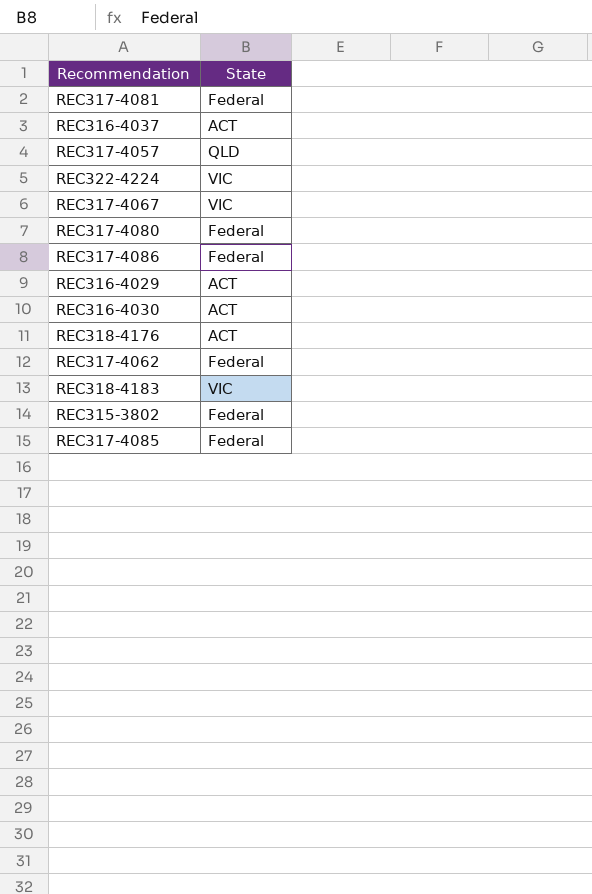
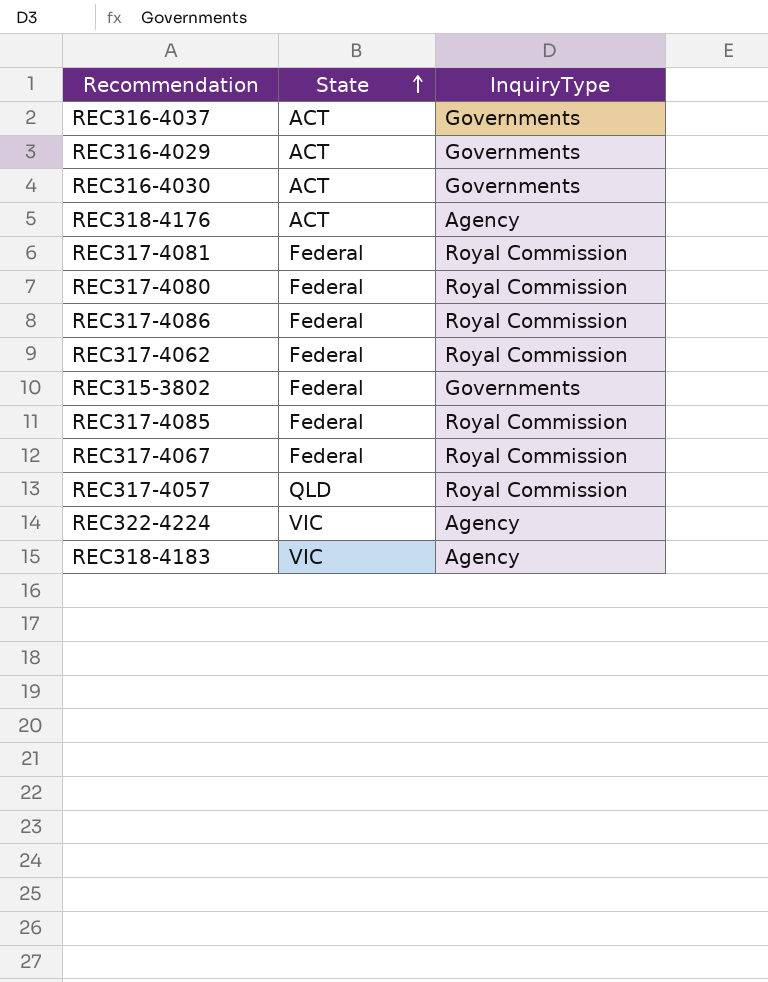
row order: none -> State ascending
column InquiryType | position: none -> 3
REC317-4067 | State: VIC -> Federal

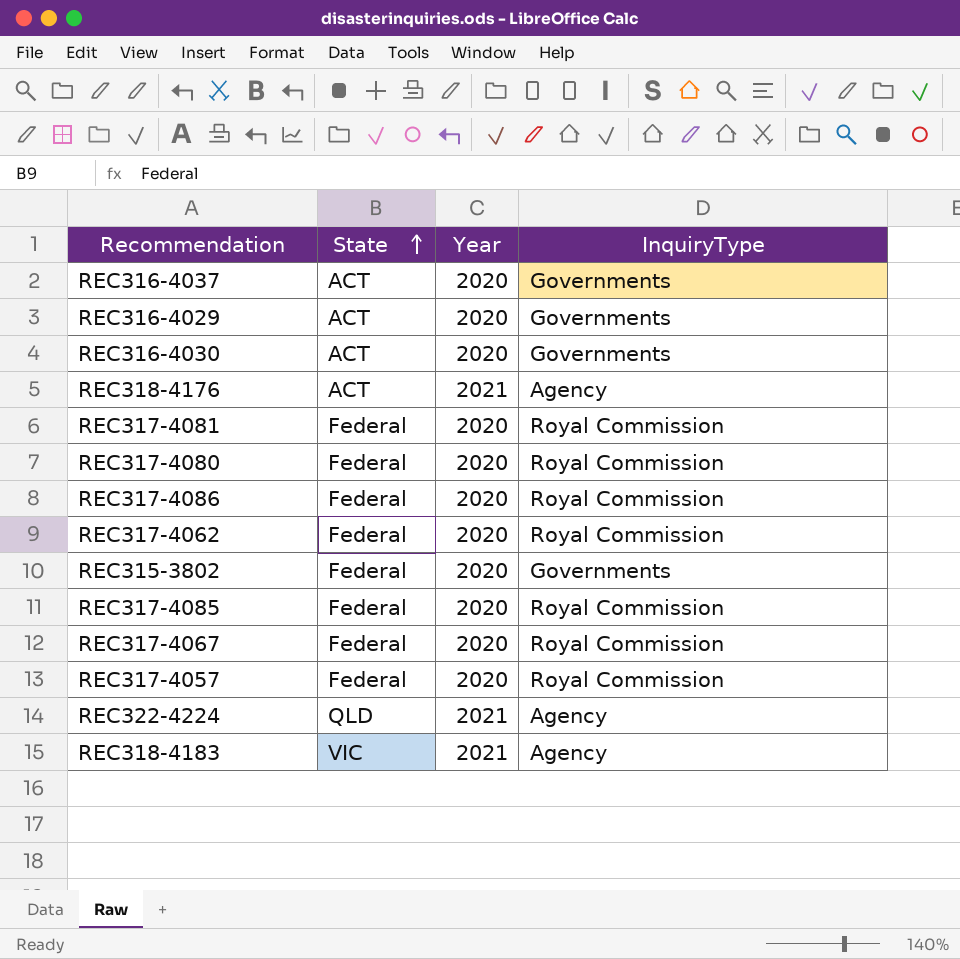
column Year | position: none -> 3
REC317-4057 | State: QLD -> Federal
REC322-4224 | State: VIC -> QLD

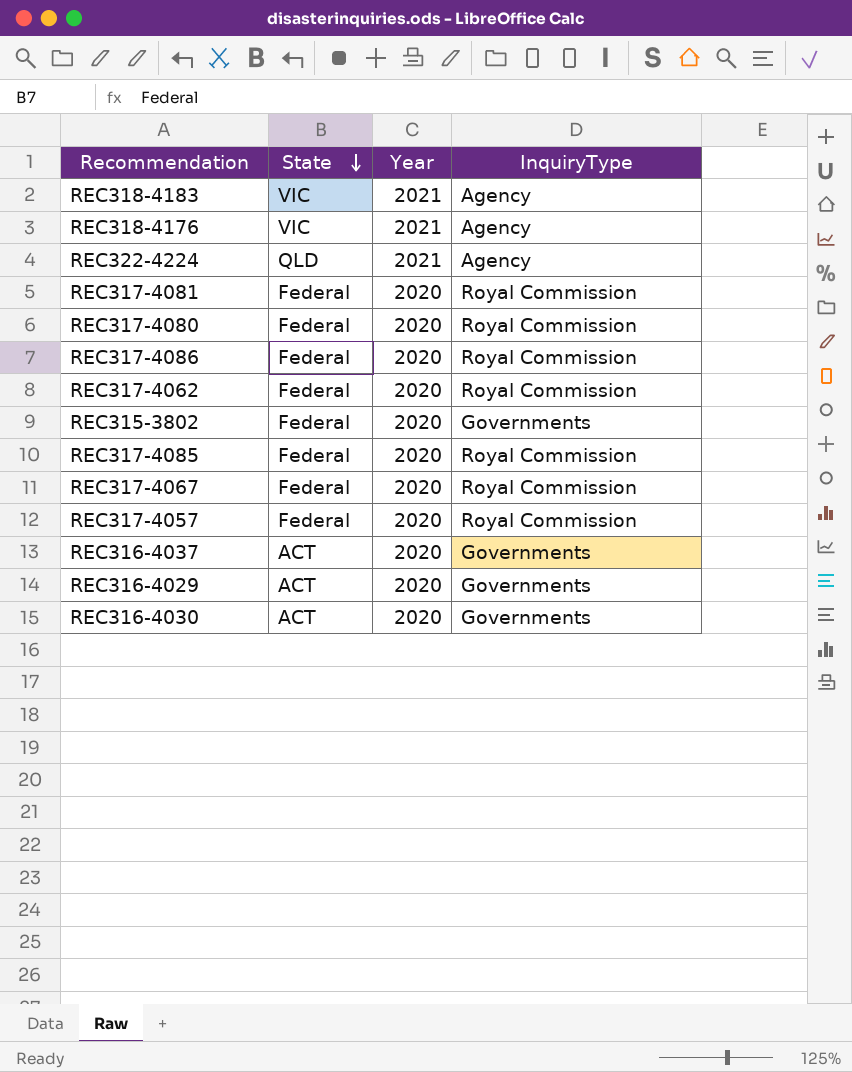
row order: State ascending -> State descending
REC318-4176 | State: ACT -> VIC

